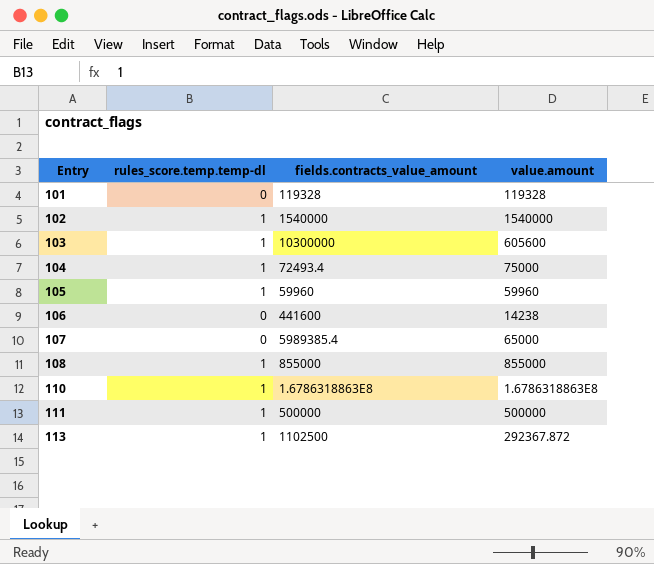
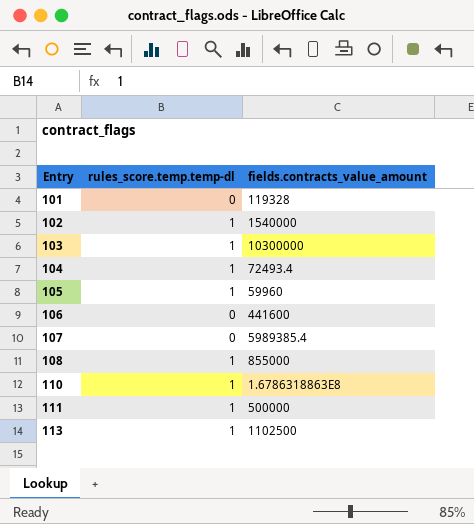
column value.amount | position: 4 -> none

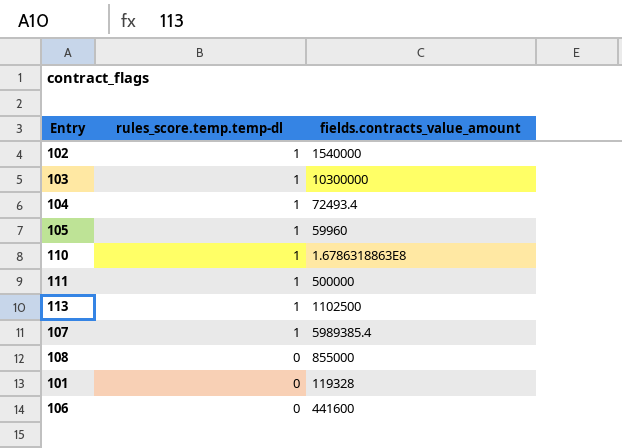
row order: Entry ascending -> rules_score.temp.temp-dl descending
107 | rules_score.temp.temp-dl: 0 -> 1
108 | rules_score.temp.temp-dl: 1 -> 0

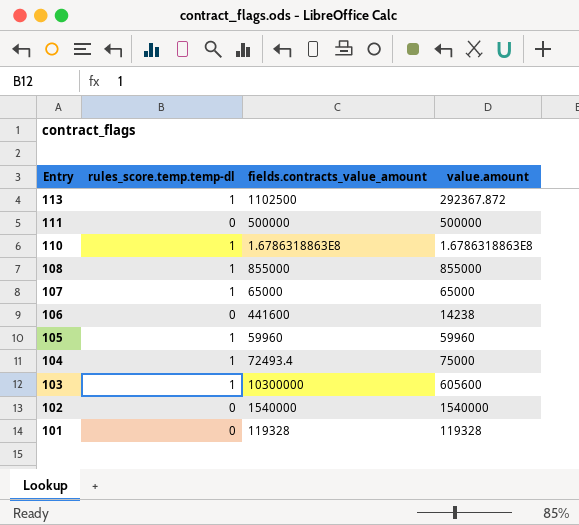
row order: rules_score.temp.temp-dl descending -> Entry descending
column value.amount | position: none -> 4
111 | rules_score.temp.temp-dl: 1 -> 0
108 | rules_score.temp.temp-dl: 0 -> 1
107 | fields.contracts_value_amount: 5989385.4 -> 65000
102 | rules_score.temp.temp-dl: 1 -> 0

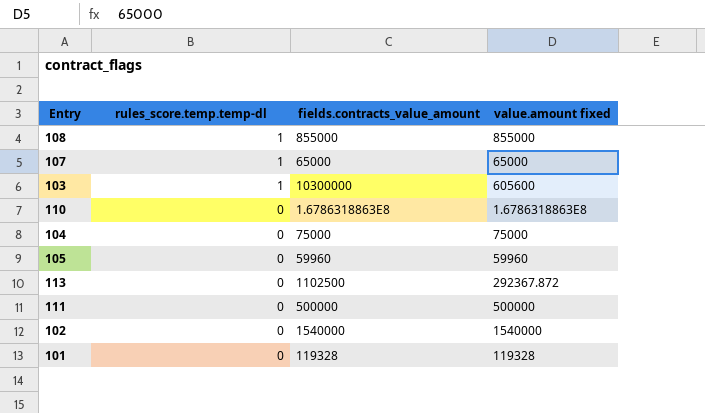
row order: Entry descending -> rules_score.temp.temp-dl descending
column name: value.amount -> value.amount fixed
row 106: 0 | 441600 | 14238 -> none
110 | rules_score.temp.temp-dl: 1 -> 0
104 | rules_score.temp.temp-dl: 1 -> 0
104 | fields.contracts_value_amount: 72493.4 -> 75000
105 | rules_score.temp.temp-dl: 1 -> 0
113 | rules_score.temp.temp-dl: 1 -> 0

